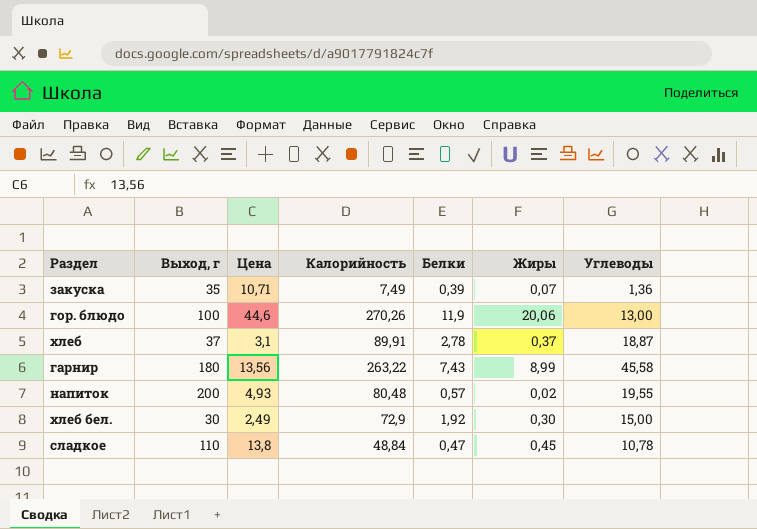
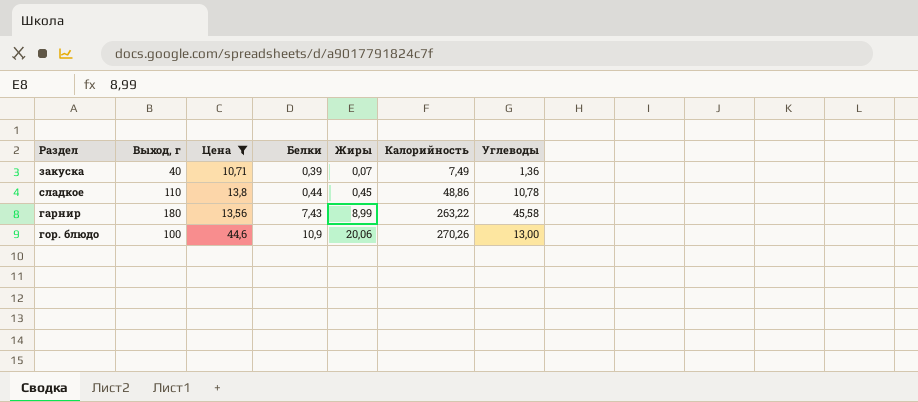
filter: none -> Цена >= 10,71
row order: none -> Белки ascending
column Калорийность | position: 4 -> 6
закуска | Выход, г: 35 -> 40
сладкое | Белки: 0,47 -> 0,44
сладкое | Калорийность: 48,84 -> 48,86
гор. блюдо | Белки: 11,9 -> 10,9

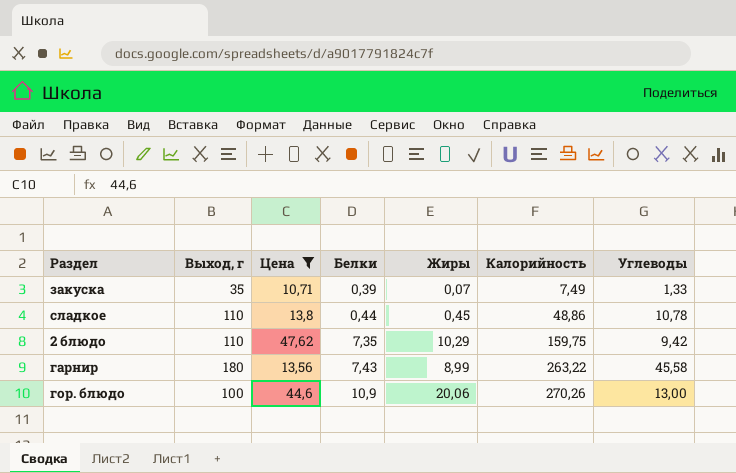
закуска | Выход, г: 40 -> 35
закуска | Углеводы: 1,36 -> 1,33
row 2 блюдо: none -> 110 | 47,62 | 7,35 | 10,29 | 159,75 | 9,42

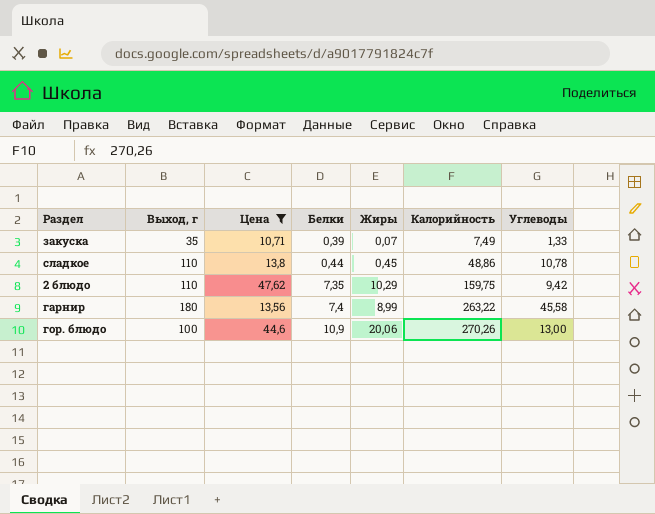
гарнир | Белки: 7,43 -> 7,4

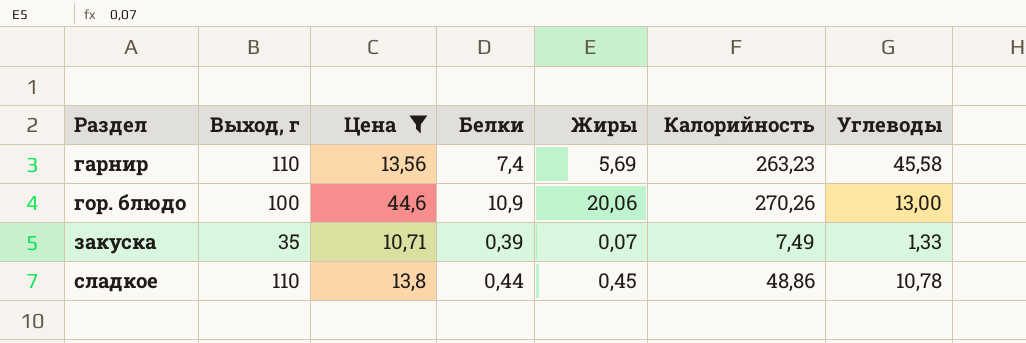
row order: Белки ascending -> Раздел ascending
row 2 блюдо: 110 | 47,62 | 7,35 | 10,29 | 159,75 | 9,42 -> none
гарнир | Выход, г: 180 -> 110
гарнир | Жиры: 8,99 -> 5,69
гарнир | Калорийность: 263,22 -> 263,23

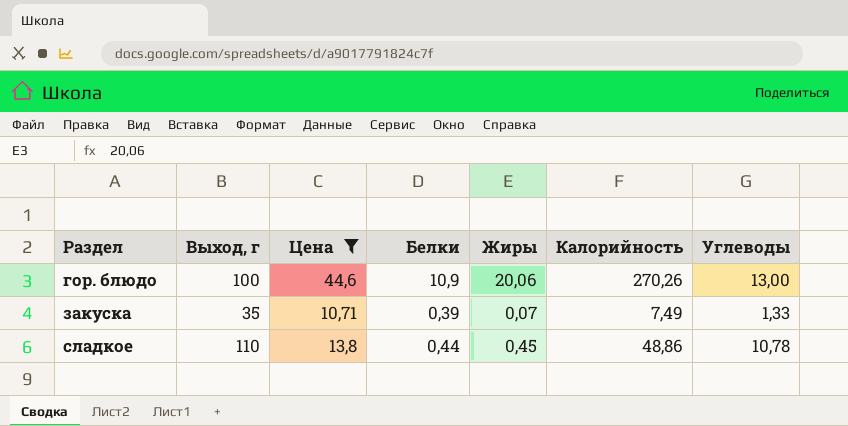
row гарнир: 110 | 13,56 | 7,4 | 5,69 | 263,23 | 45,58 -> none

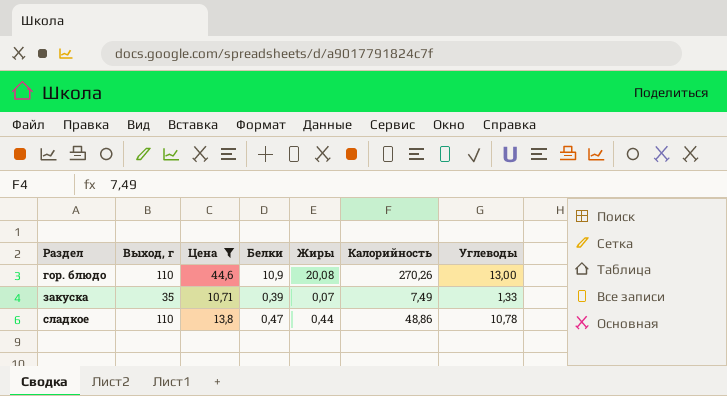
гор. блюдо | Выход, г: 100 -> 110
гор. блюдо | Жиры: 20,06 -> 20,08
сладкое | Белки: 0,44 -> 0,47
сладкое | Жиры: 0,45 -> 0,44

